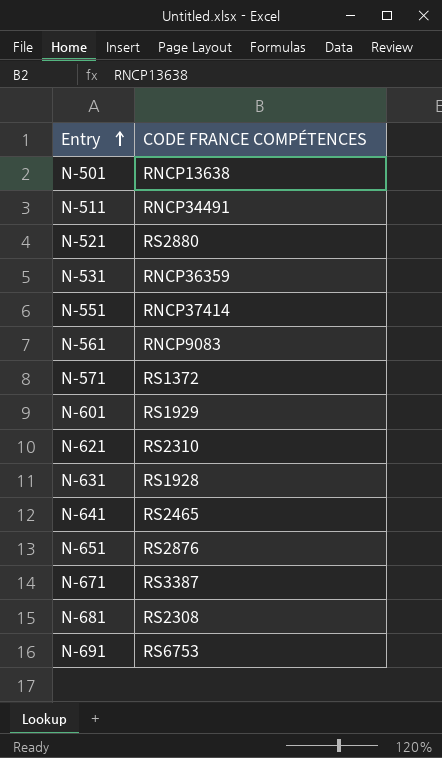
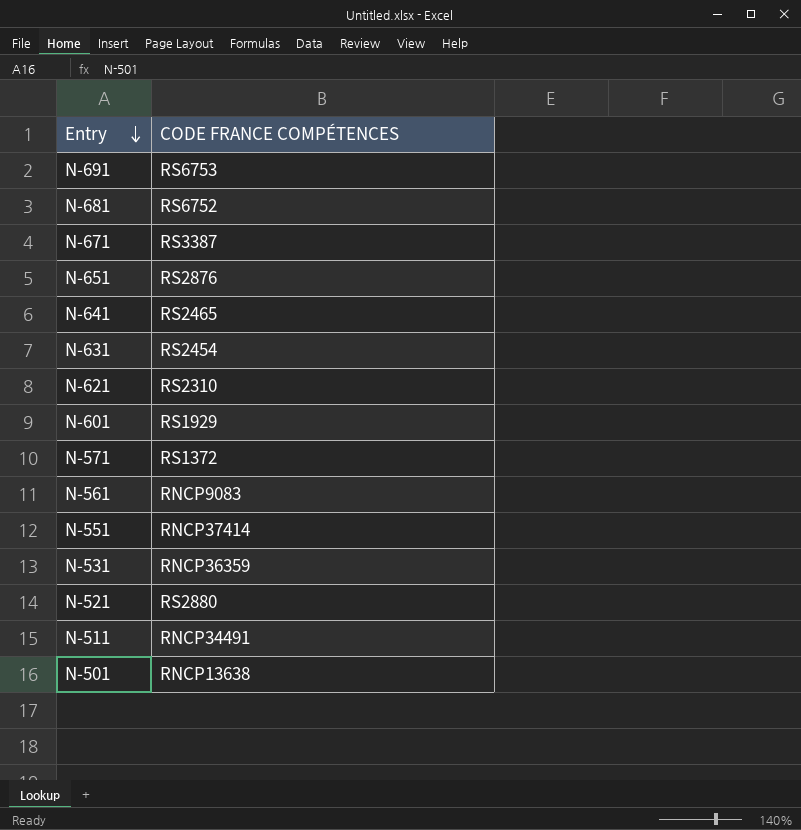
row order: Entry ascending -> Entry descending
N-681 | CODE FRANCE COMPÉTENCES: RS2308 -> RS6752
N-631 | CODE FRANCE COMPÉTENCES: RS1928 -> RS2454

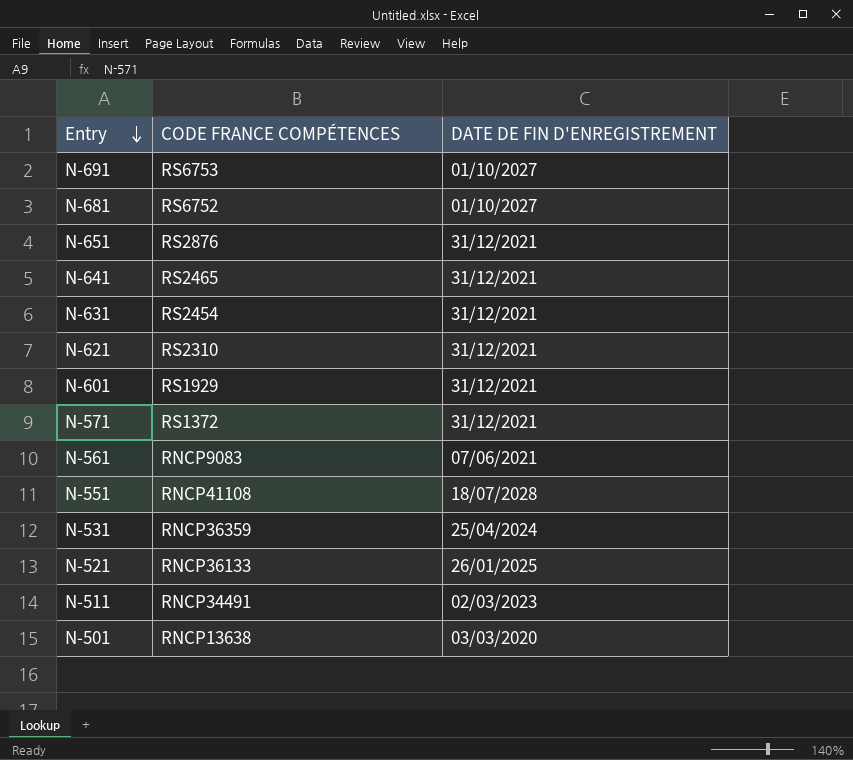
column DATE DE FIN D'ENREGISTREMENT | position: none -> 3
row N-671: RS3387 -> none
N-551 | CODE FRANCE COMPÉTENCES: RNCP37414 -> RNCP41108
N-521 | CODE FRANCE COMPÉTENCES: RS2880 -> RNCP36133

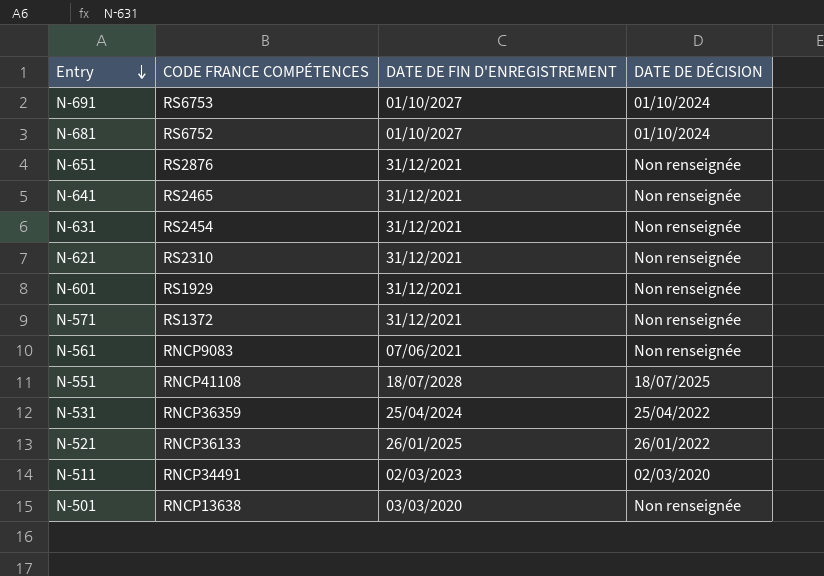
column DATE DE DÉCISION | position: none -> 4

